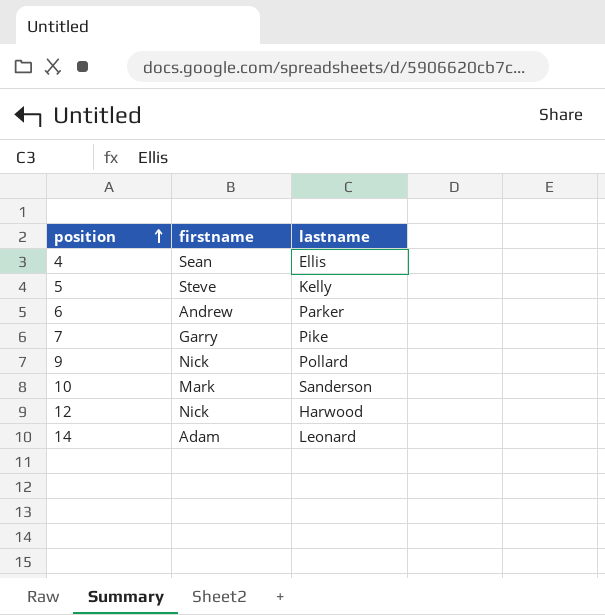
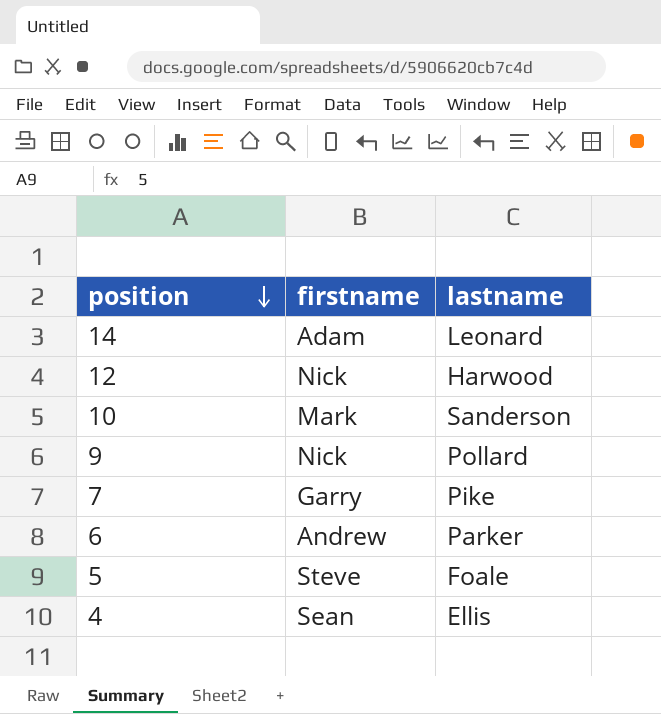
row order: position ascending -> position descending
5 | lastname: Kelly -> Foale

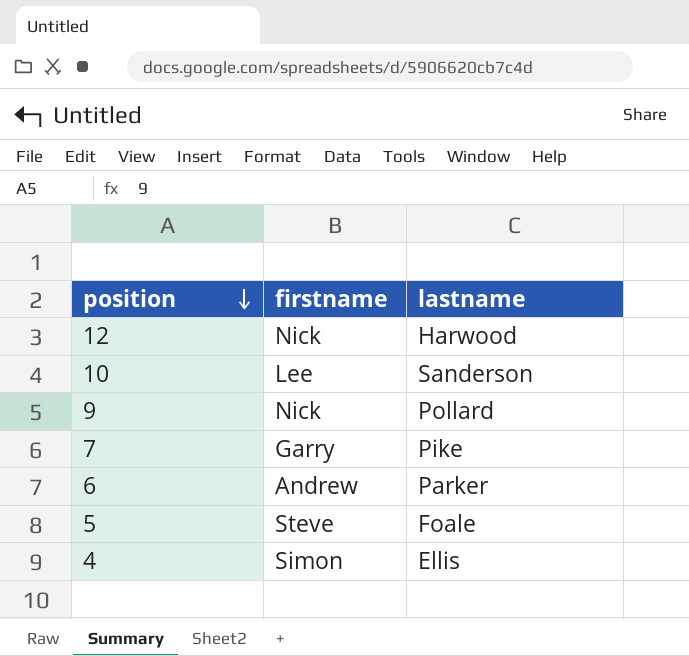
row 14: Adam | Leonard -> none
10 | firstname: Mark -> Lee
4 | firstname: Sean -> Simon

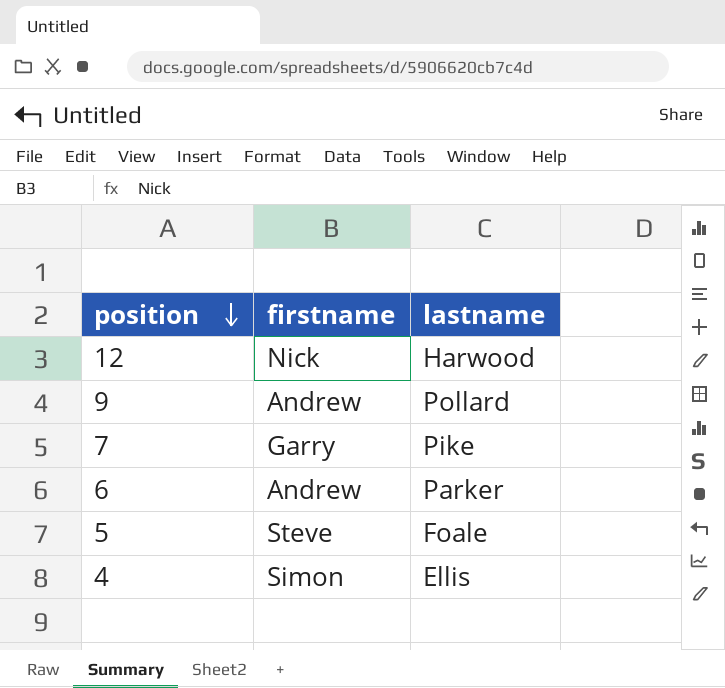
row 10: Lee | Sanderson -> none
9 | firstname: Nick -> Andrew

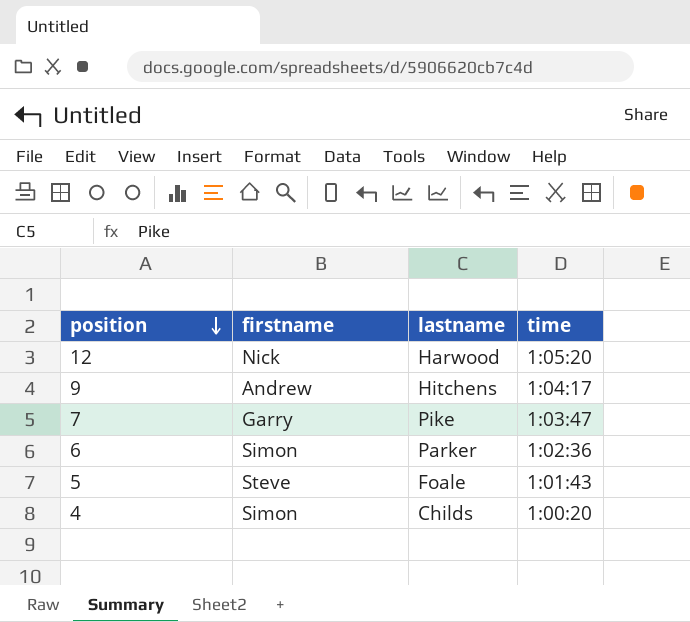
column time | position: none -> 4
9 | lastname: Pollard -> Hitchens
6 | firstname: Andrew -> Simon
4 | lastname: Ellis -> Childs

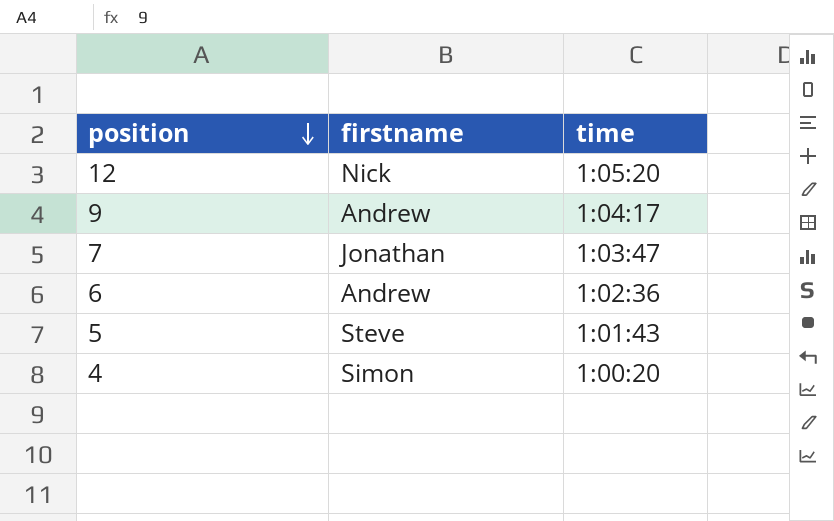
column lastname | position: 3 -> none
7 | firstname: Garry -> Jonathan
6 | firstname: Simon -> Andrew

